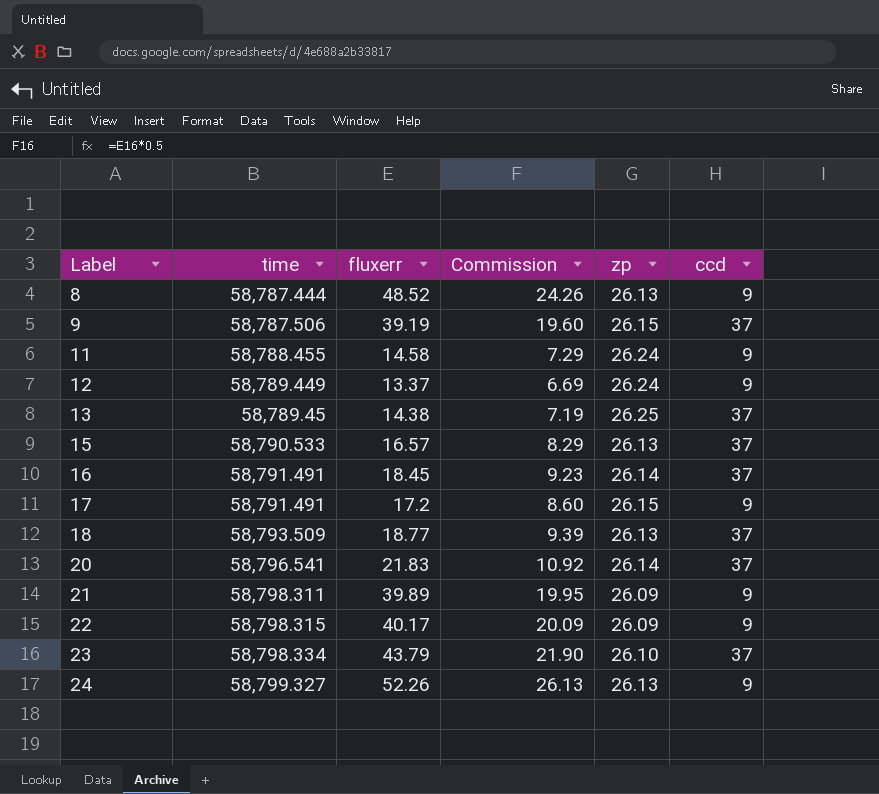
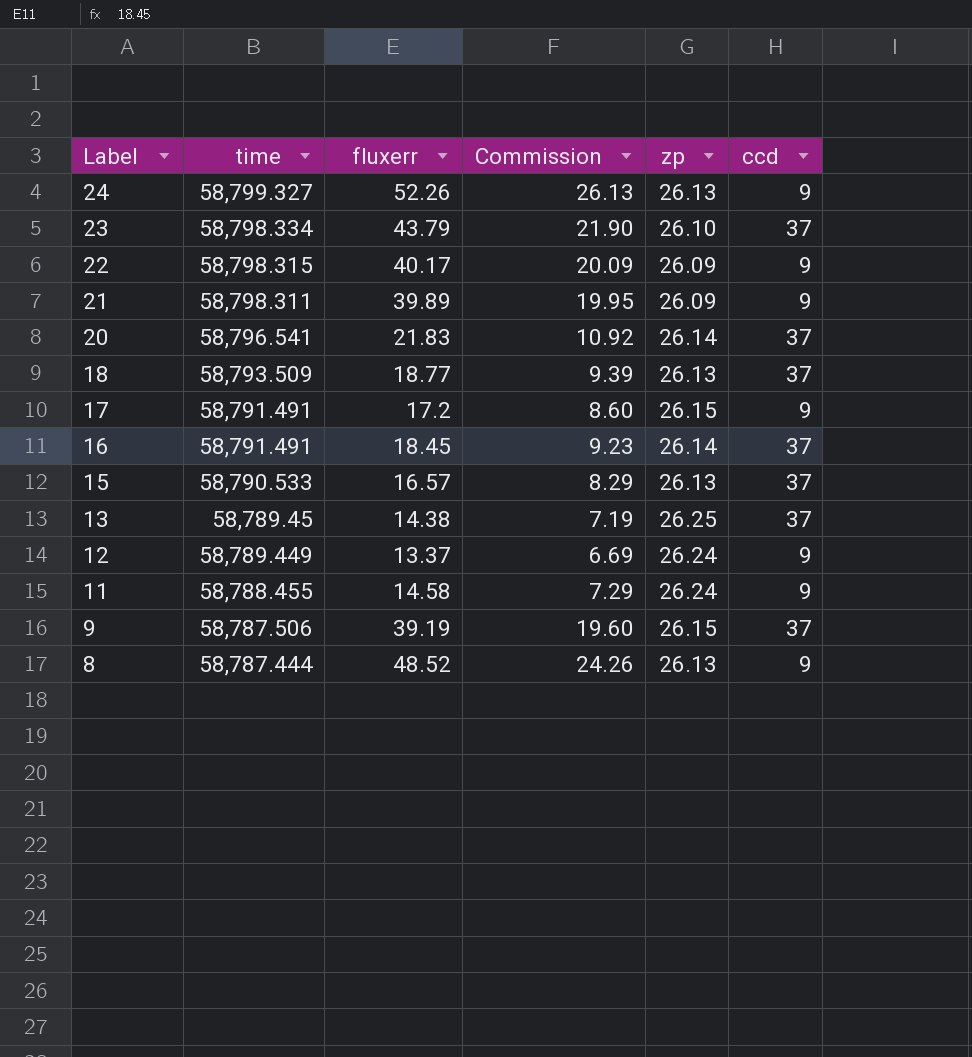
row order: Label ascending -> Label descending

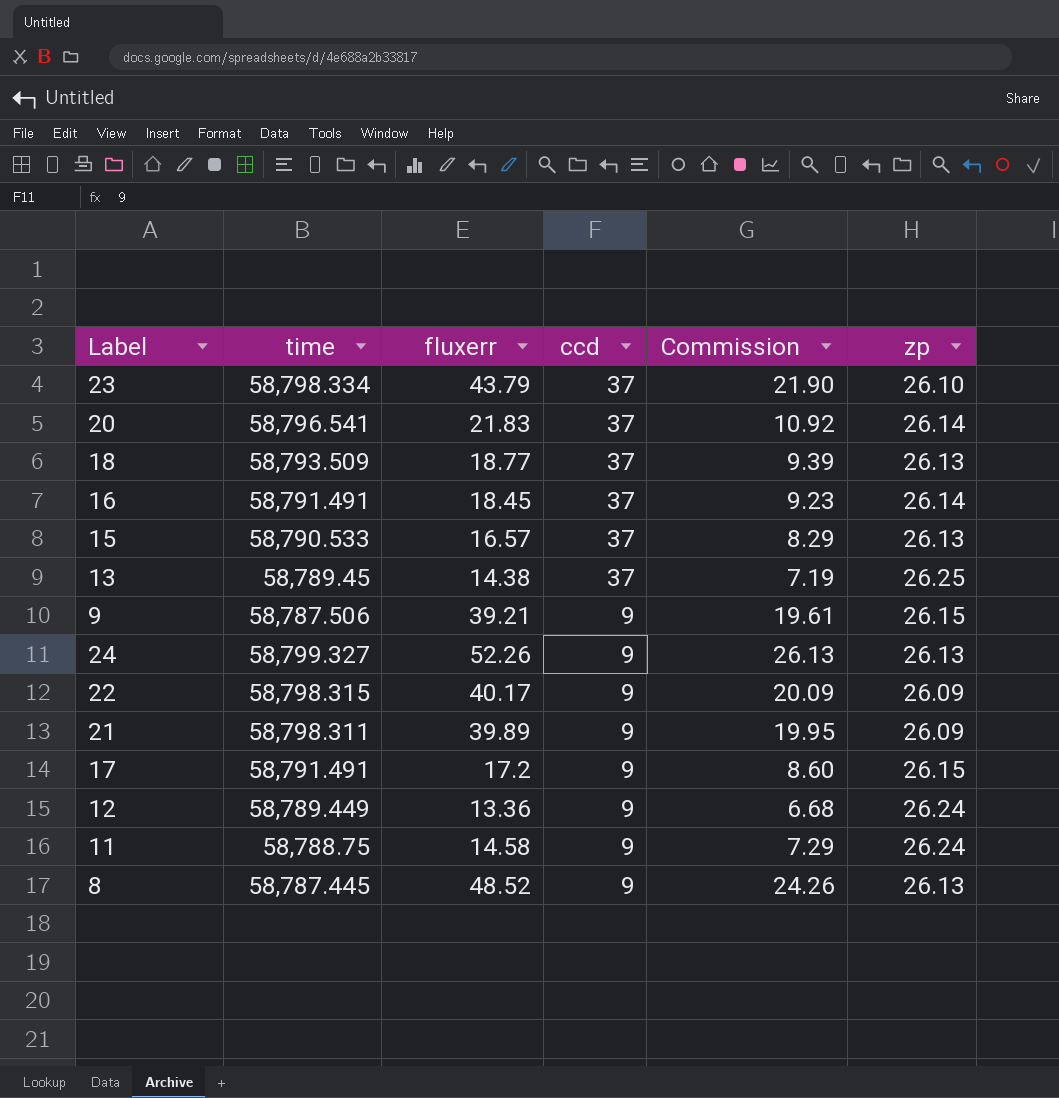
row order: Label descending -> ccd descending
column ccd | position: 6 -> 4
9 | fluxerr: 39.19 -> 39.21
9 | ccd: 37 -> 9
9 | Commission: 19.60 -> 19.61
12 | fluxerr: 13.37 -> 13.36
12 | Commission: 6.69 -> 6.68
11 | time: 58,788.455 -> 58,788.75
8 | time: 58,787.444 -> 58,787.445

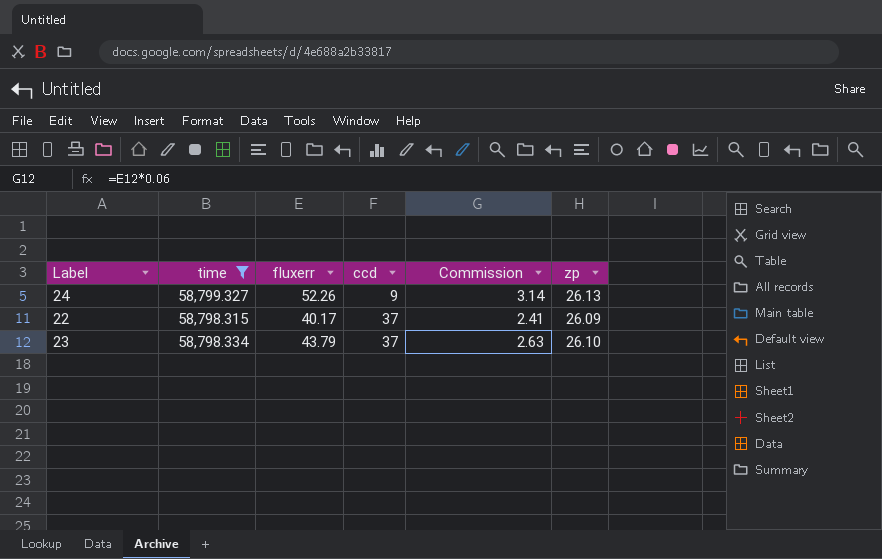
filter: none -> time >= 58,798.315
row order: ccd descending -> ccd ascending
column Commission | formula: [fluxerr] * 0.5 -> [fluxerr] * 0.06
22 | ccd: 9 -> 37

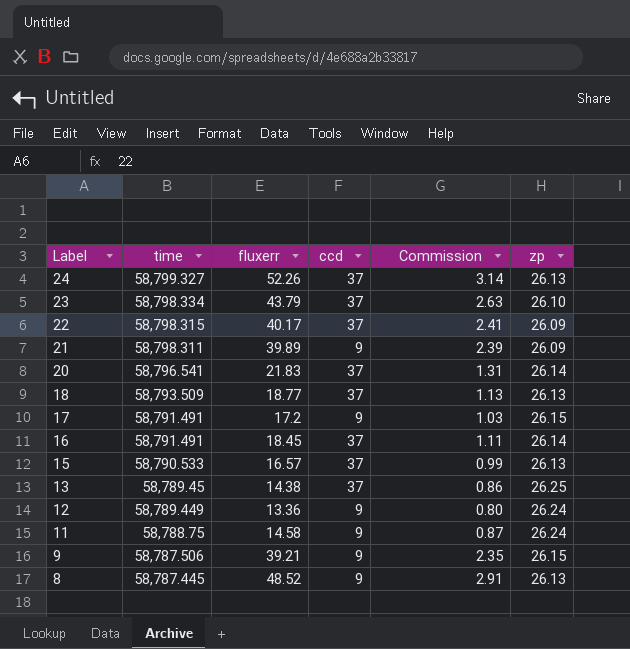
filter: time >= 58,798.315 -> none
row order: ccd ascending -> Label descending
24 | ccd: 9 -> 37

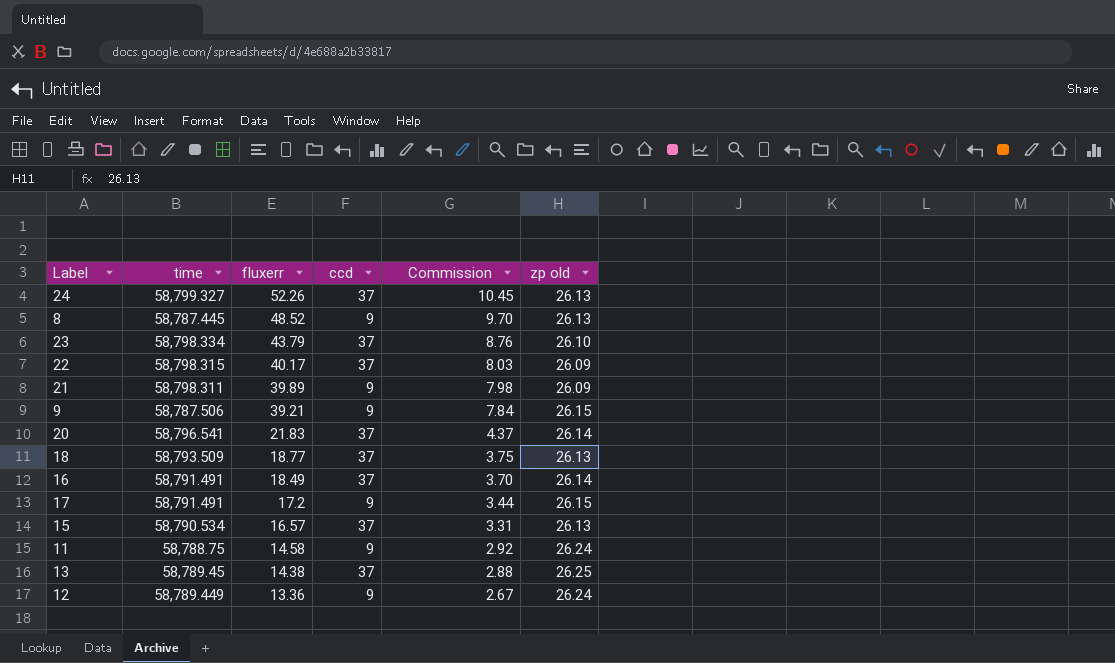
row order: Label descending -> fluxerr descending
column Commission | formula: [fluxerr] * 0.06 -> [fluxerr] * 0.2
column name: zp -> zp old
16 | fluxerr: 18.45 -> 18.49
15 | time: 58,790.533 -> 58,790.534

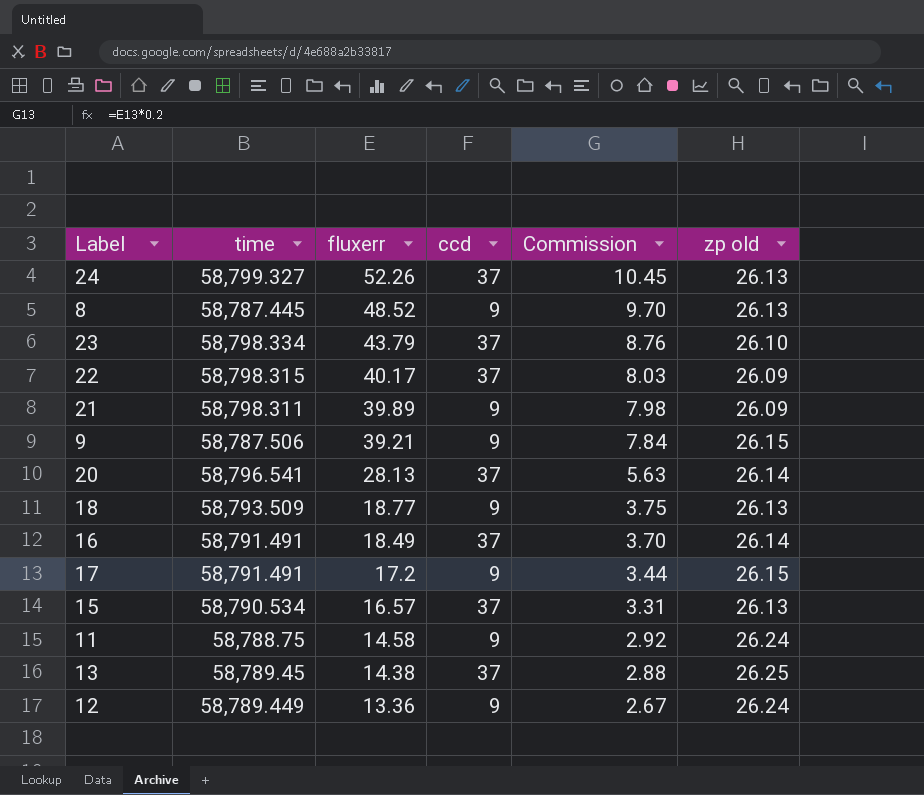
20 | fluxerr: 21.83 -> 28.13
20 | Commission: 4.37 -> 5.63
18 | ccd: 37 -> 9

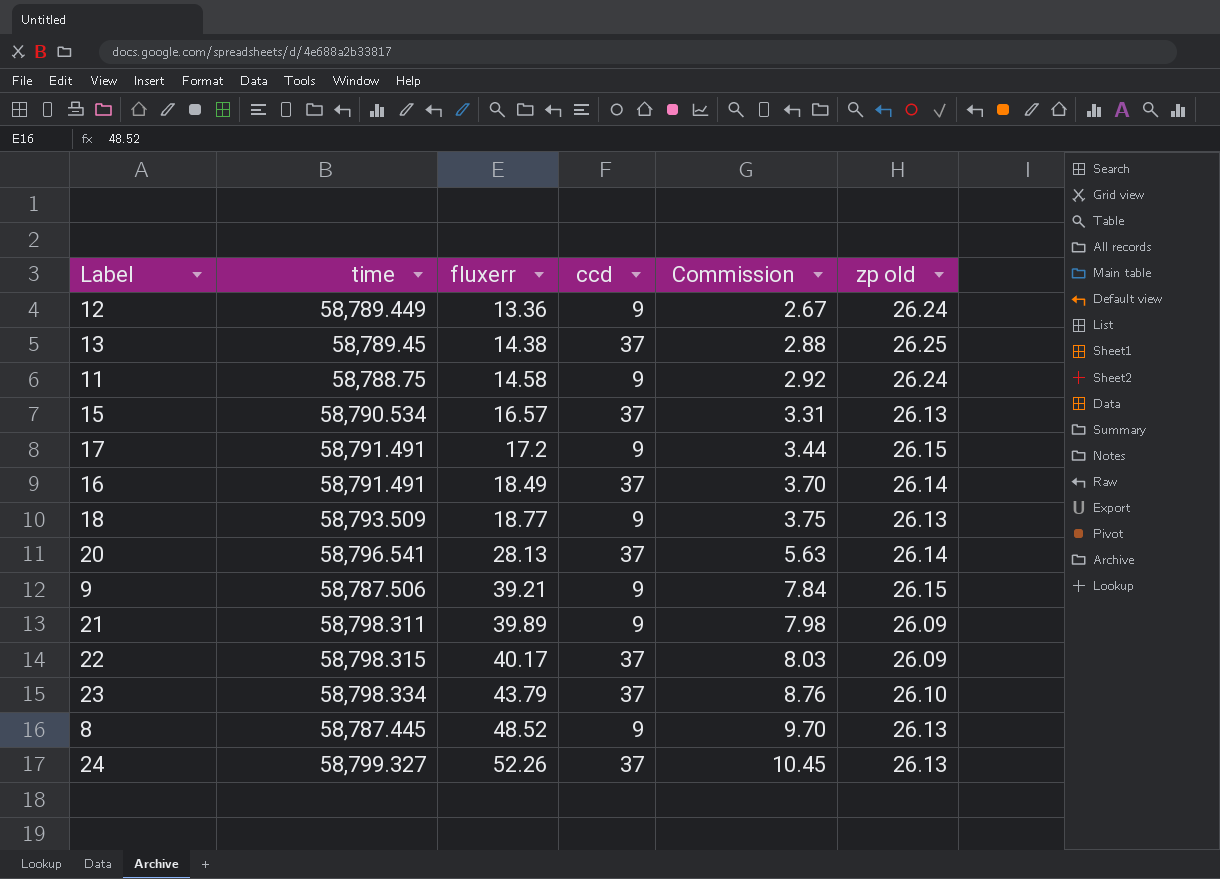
row order: fluxerr descending -> fluxerr ascending

